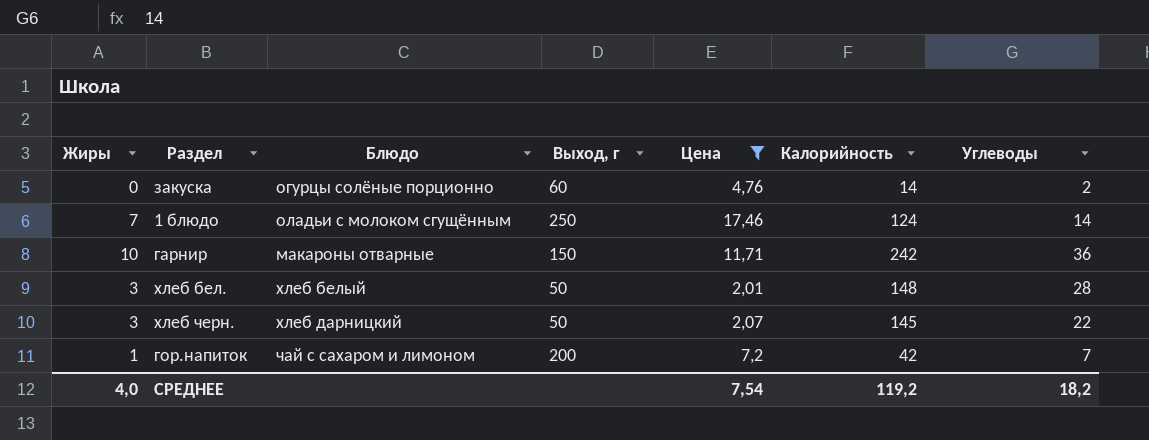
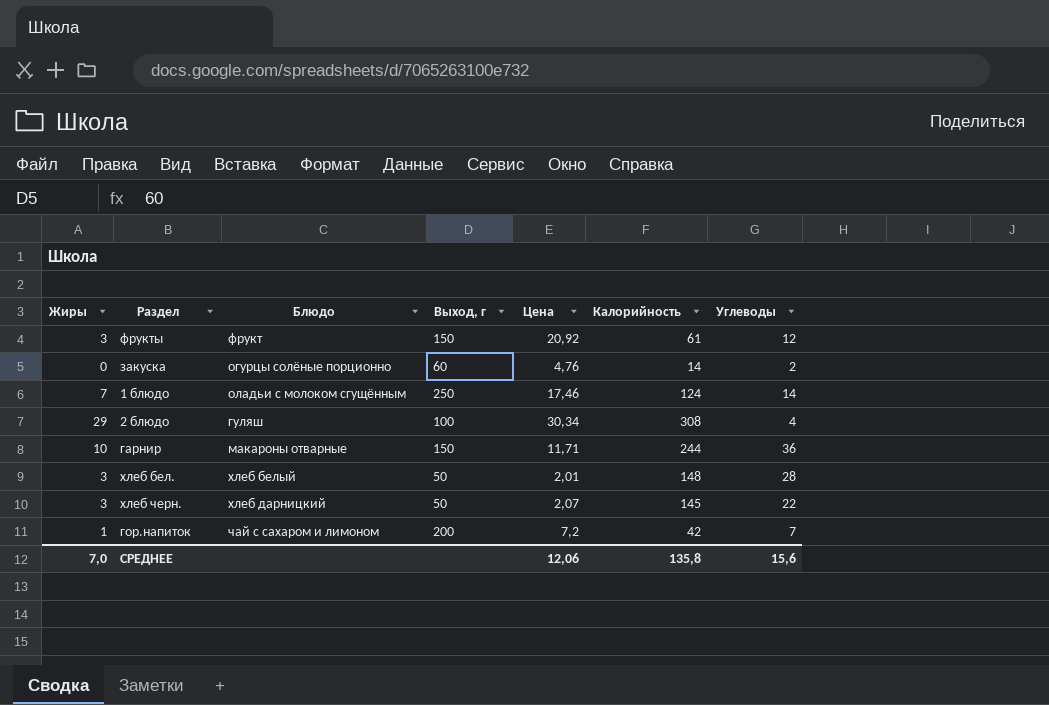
filter: Цена <= 17,46 -> none
гарнир | Калорийность: 242 -> 244
СРЕДНЕЕ | Жиры: 4,0 -> 7,0
СРЕДНЕЕ | Цена: 7,54 -> 12,06
СРЕДНЕЕ | Калорийность: 119,2 -> 135,8
СРЕДНЕЕ | Углеводы: 18,2 -> 15,6

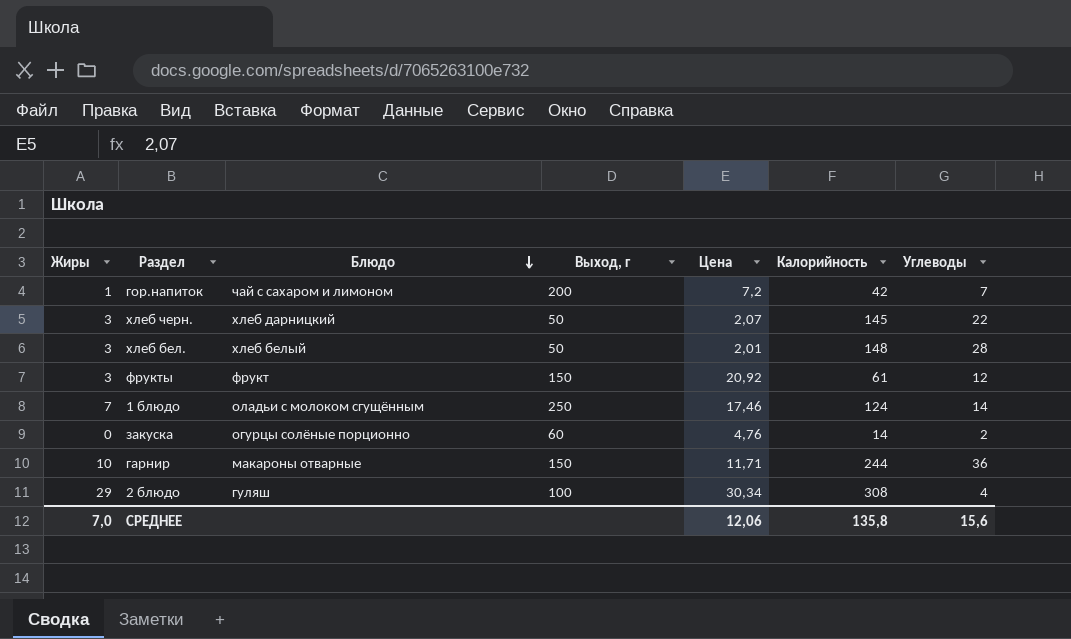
row order: none -> Блюдо descending

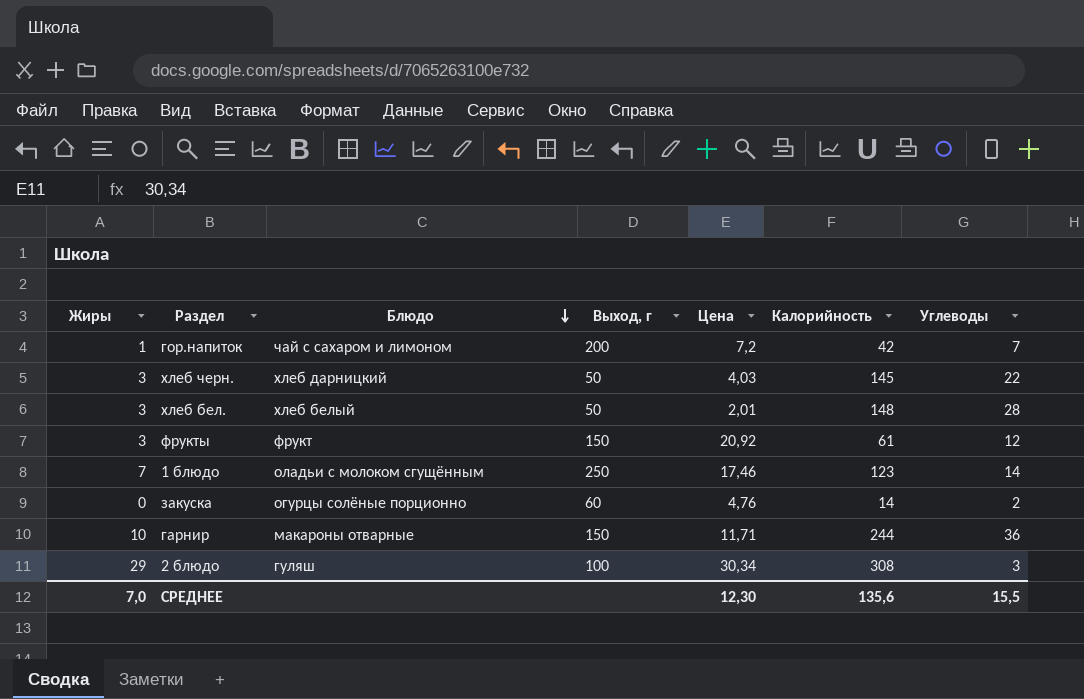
хлеб черн. | Цена: 2,07 -> 4,03
1 блюдо | Калорийность: 124 -> 123
2 блюдо | Углеводы: 4 -> 3
СРЕДНЕЕ | Цена: 12,06 -> 12,30
СРЕДНЕЕ | Калорийность: 135,8 -> 135,6
СРЕДНЕЕ | Углеводы: 15,6 -> 15,5

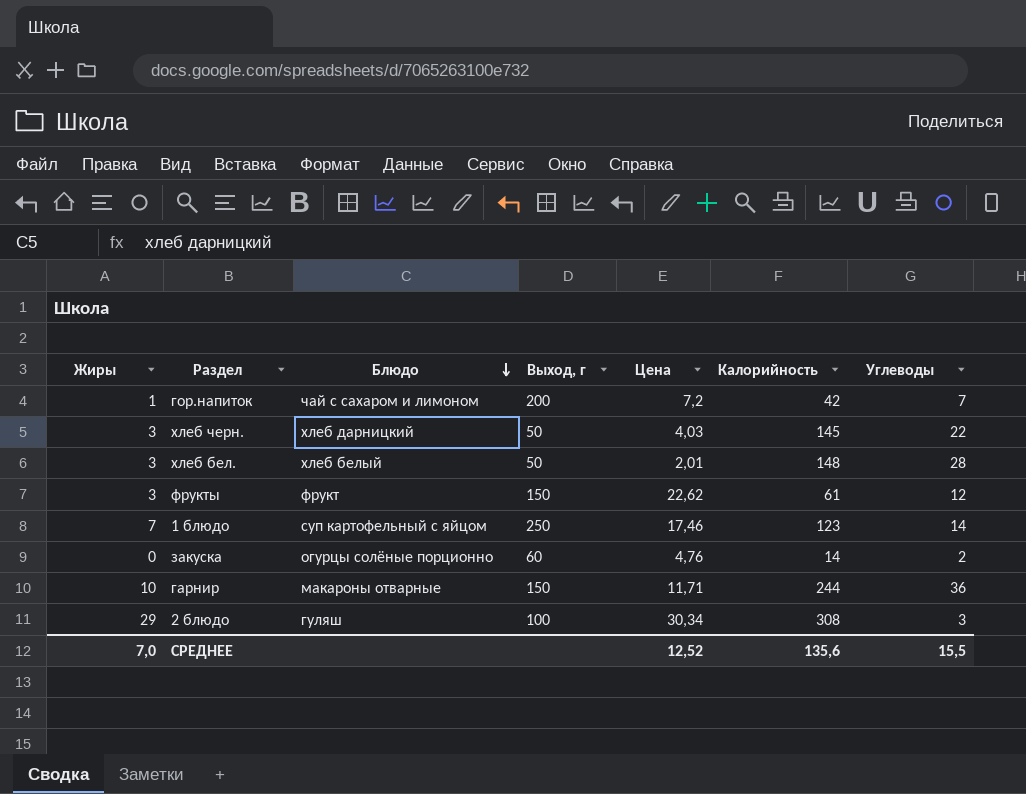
фрукты | Цена: 20,92 -> 22,62
1 блюдо | Блюдо: оладьи с молоком сгущённым -> суп картофельный с яйцом
СРЕДНЕЕ | Цена: 12,30 -> 12,52

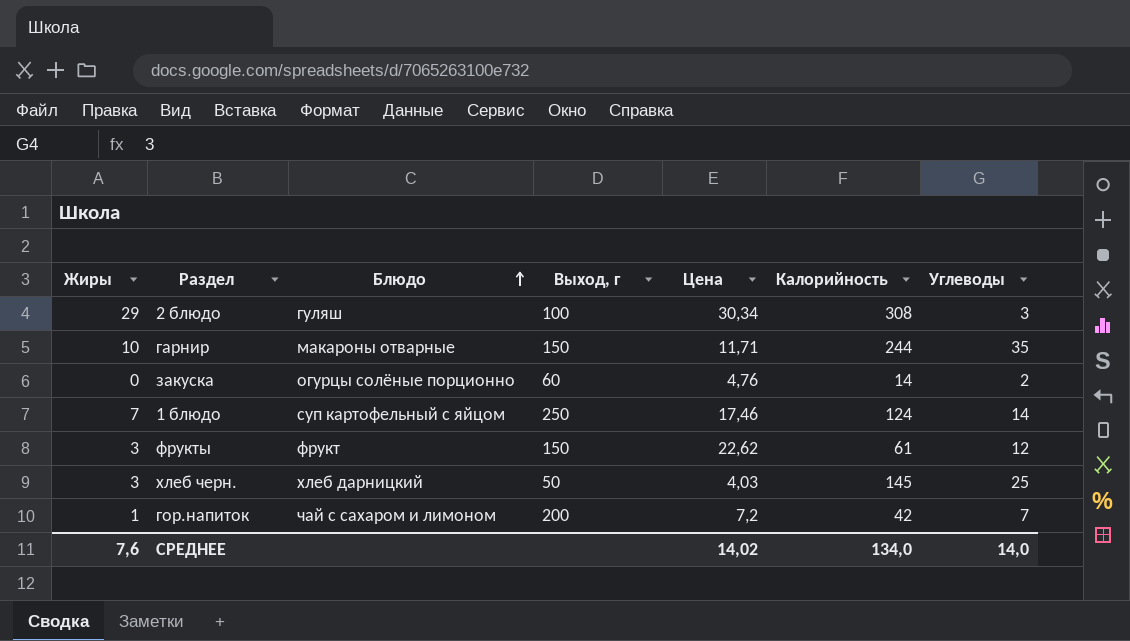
row order: Блюдо descending -> Блюдо ascending
row хлеб бел.: 3 | хлеб белый | 50 | 2,01 | 148 | 28 -> none
гарнир | Углеводы: 36 -> 35
1 блюдо | Калорийность: 123 -> 124
хлеб черн. | Углеводы: 22 -> 25
СРЕДНЕЕ | Жиры: 7,0 -> 7,6
СРЕДНЕЕ | Цена: 12,52 -> 14,02
СРЕДНЕЕ | Калорийность: 135,6 -> 134,0
СРЕДНЕЕ | Углеводы: 15,5 -> 14,0

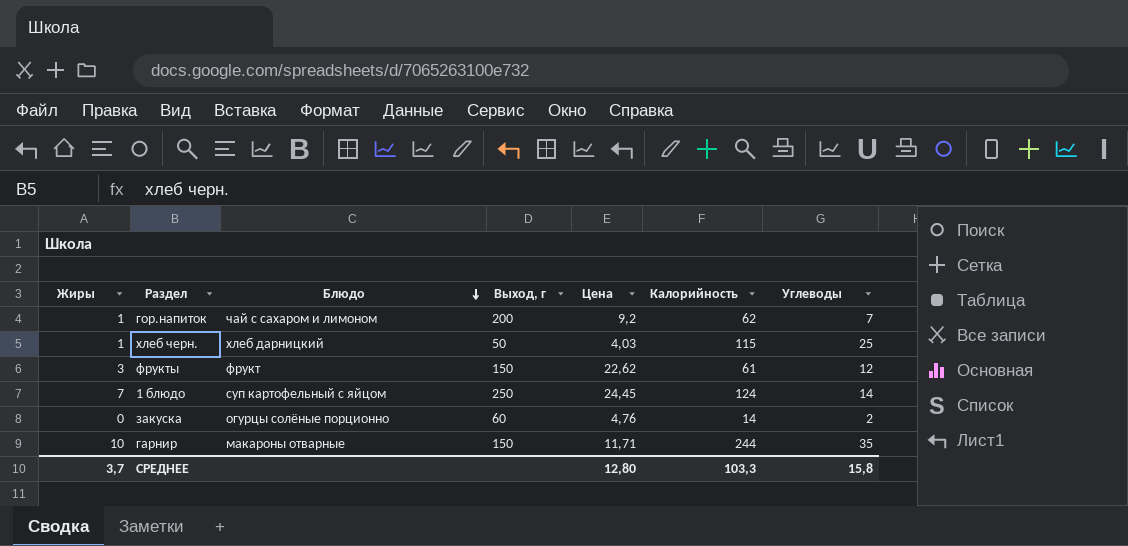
row order: Блюдо ascending -> Блюдо descending
row 2 блюдо: 29 | гуляш | 100 | 30,34 | 308 | 3 -> none
гор.напиток | Цена: 7,2 -> 9,2
гор.напиток | Калорийность: 42 -> 62
хлеб черн. | Жиры: 3 -> 1
хлеб черн. | Калорийность: 145 -> 115
1 блюдо | Цена: 17,46 -> 24,45
СРЕДНЕЕ | Жиры: 7,6 -> 3,7
СРЕДНЕЕ | Цена: 14,02 -> 12,80
СРЕДНЕЕ | Калорийность: 134,0 -> 103,3
СРЕДНЕЕ | Углеводы: 14,0 -> 15,8

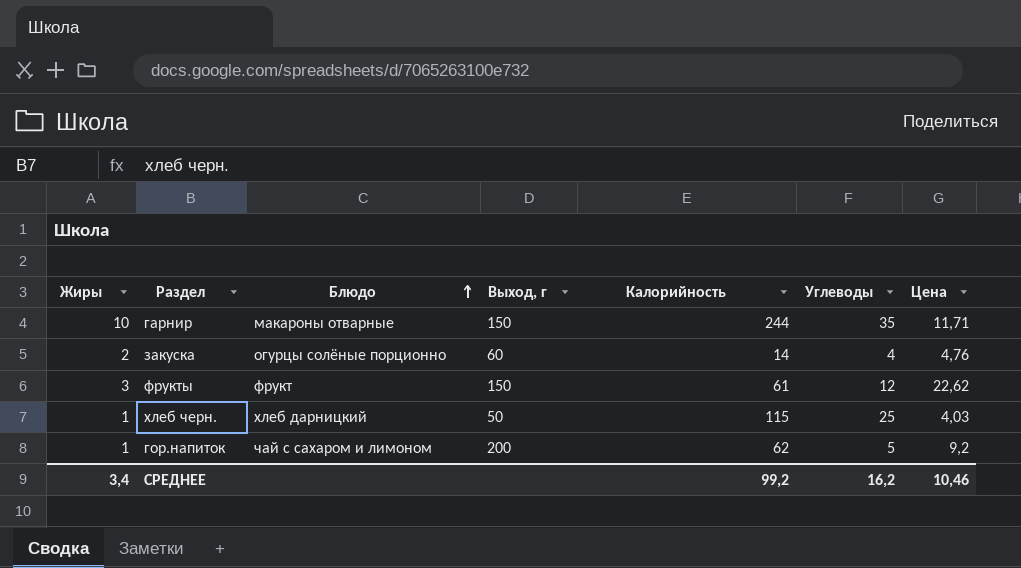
row order: Блюдо descending -> Блюдо ascending
column Цена | position: 5 -> 7
row 1 блюдо: 7 | суп картофельный с яйцом | 250 | 24,45 | 124 | 14 -> none
закуска | Жиры: 0 -> 2
закуска | Углеводы: 2 -> 4
гор.напиток | Углеводы: 7 -> 5
СРЕДНЕЕ | Жиры: 3,7 -> 3,4
СРЕДНЕЕ | Калорийность: 103,3 -> 99,2
СРЕДНЕЕ | Углеводы: 15,8 -> 16,2
СРЕДНЕЕ | Цена: 12,80 -> 10,46

